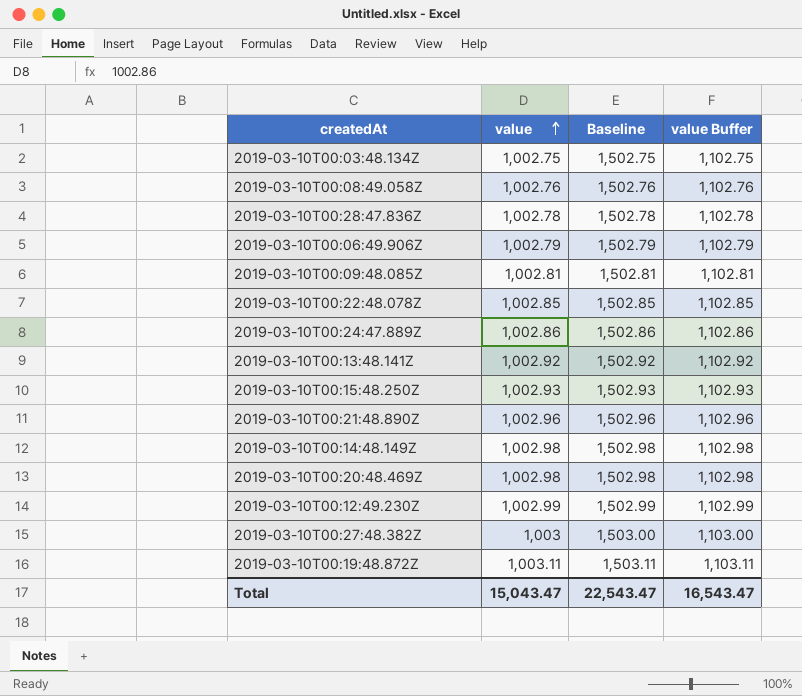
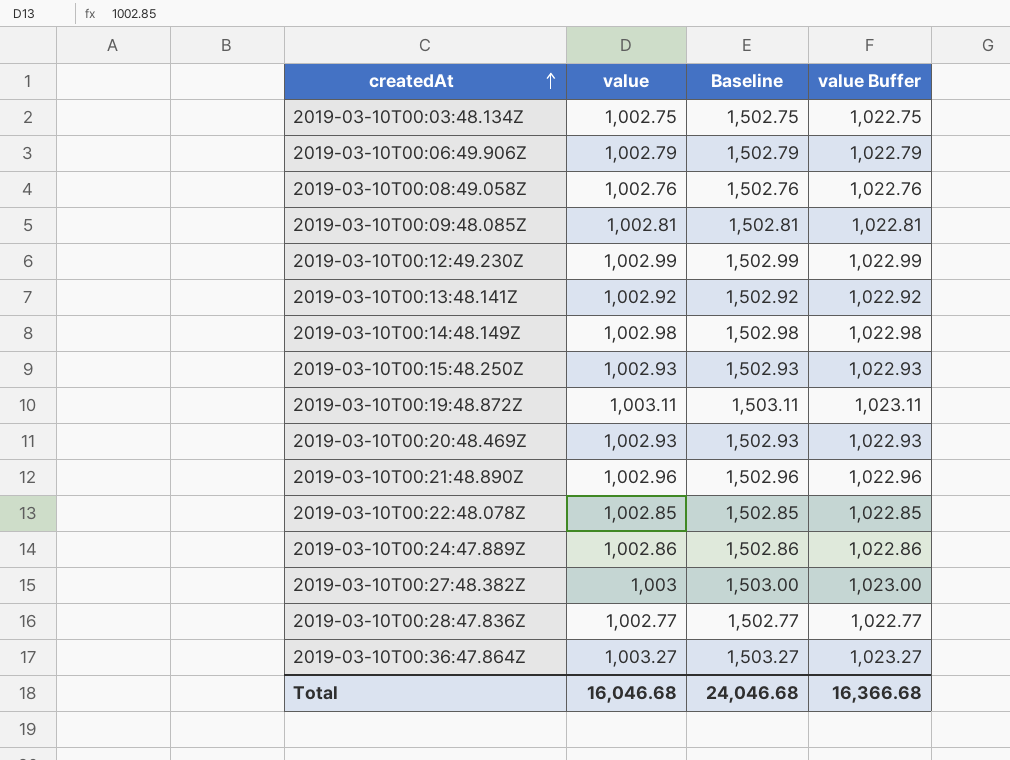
row order: value ascending -> createdAt ascending
column value Buffer | formula: [value] + 100 -> [value] + 20
2019-03-10T00:20:48.469Z | value: 1,002.98 -> 1,002.93
2019-03-10T00:20:48.469Z | Baseline: 1,502.98 -> 1,502.93
2019-03-10T00:28:47.836Z | value: 1,002.78 -> 1,002.77
2019-03-10T00:28:47.836Z | Baseline: 1,502.78 -> 1,502.77
row 2019-03-10T00:36:47.864Z: none -> 1,003.27 | 1,503.27 | 1,023.27
Total | value: 15,043.47 -> 16,046.68
Total | Baseline: 22,543.47 -> 24,046.68
Total | value Buffer: 16,543.47 -> 16,366.68

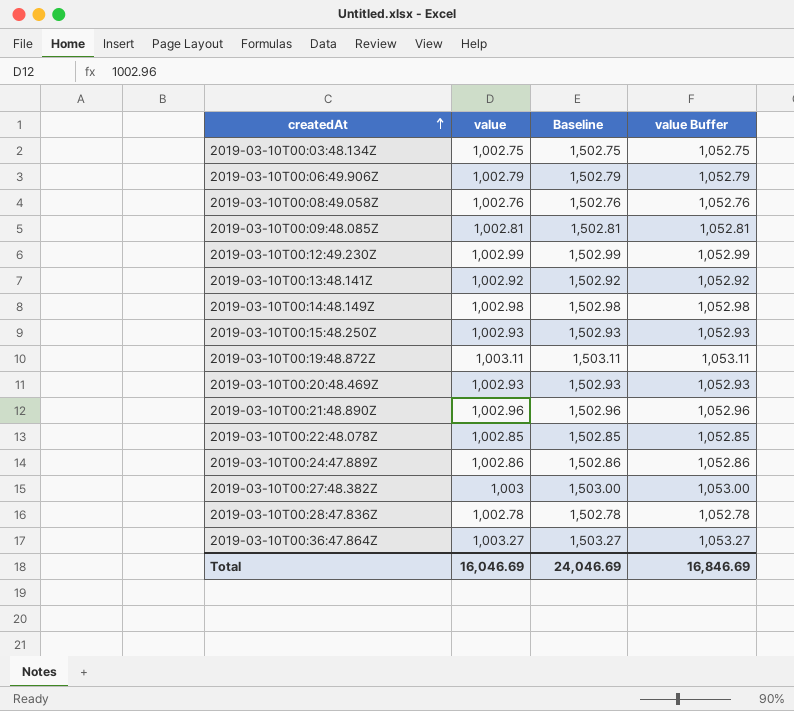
column value Buffer | formula: [value] + 20 -> [value] + 50
2019-03-10T00:28:47.836Z | value: 1,002.77 -> 1,002.78
2019-03-10T00:28:47.836Z | Baseline: 1,502.77 -> 1,502.78
Total | value: 16,046.68 -> 16,046.69
Total | Baseline: 24,046.68 -> 24,046.69
Total | value Buffer: 16,366.68 -> 16,846.69

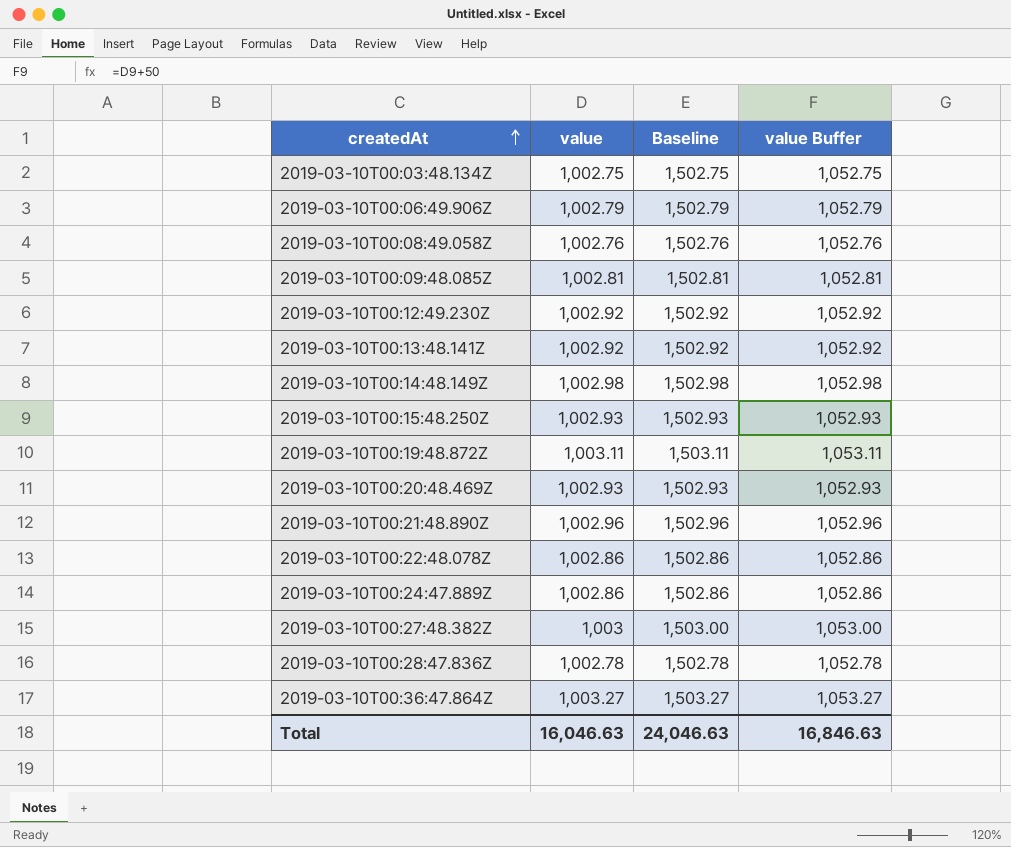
2019-03-10T00:12:49.230Z | value: 1,002.99 -> 1,002.92
2019-03-10T00:12:49.230Z | Baseline: 1,502.99 -> 1,502.92
2019-03-10T00:12:49.230Z | value Buffer: 1,052.99 -> 1,052.92
2019-03-10T00:22:48.078Z | value: 1,002.85 -> 1,002.86
2019-03-10T00:22:48.078Z | Baseline: 1,502.85 -> 1,502.86
2019-03-10T00:22:48.078Z | value Buffer: 1,052.85 -> 1,052.86
Total | value: 16,046.69 -> 16,046.63
Total | Baseline: 24,046.69 -> 24,046.63
Total | value Buffer: 16,846.69 -> 16,846.63

